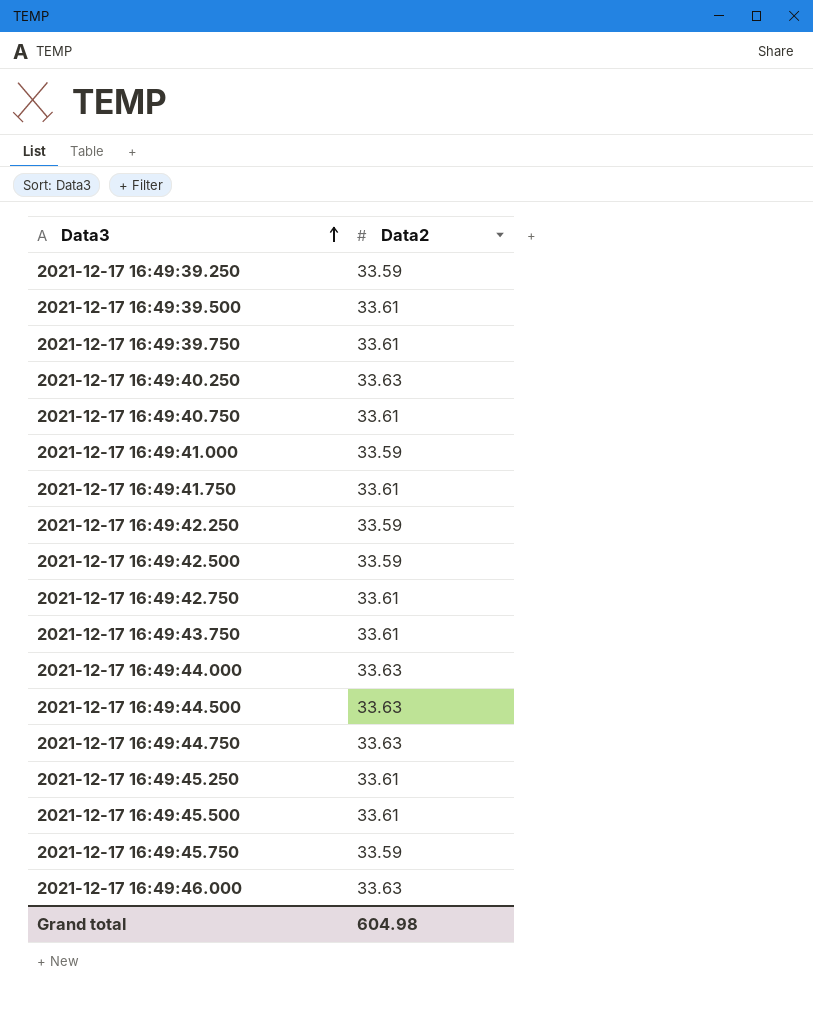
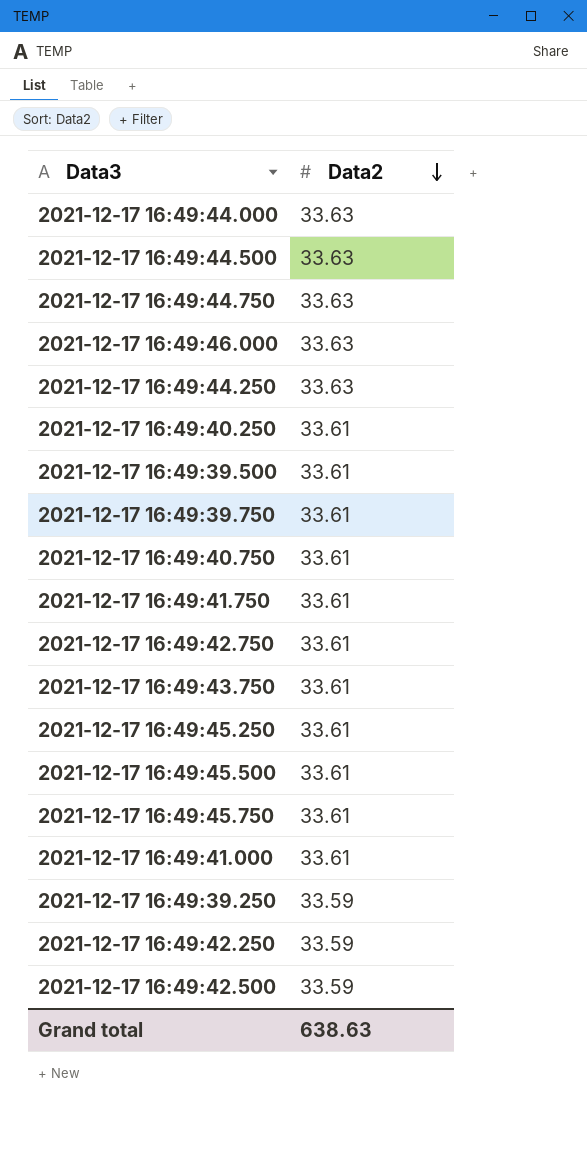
row order: Data3 ascending -> Data2 descending
row 2021-12-17 16:49:44.250: none -> 33.63
2021-12-17 16:49:40.250 | Data2: 33.63 -> 33.61
2021-12-17 16:49:45.750 | Data2: 33.59 -> 33.61
2021-12-17 16:49:41.000 | Data2: 33.59 -> 33.61
Grand total | Data2: 604.98 -> 638.63

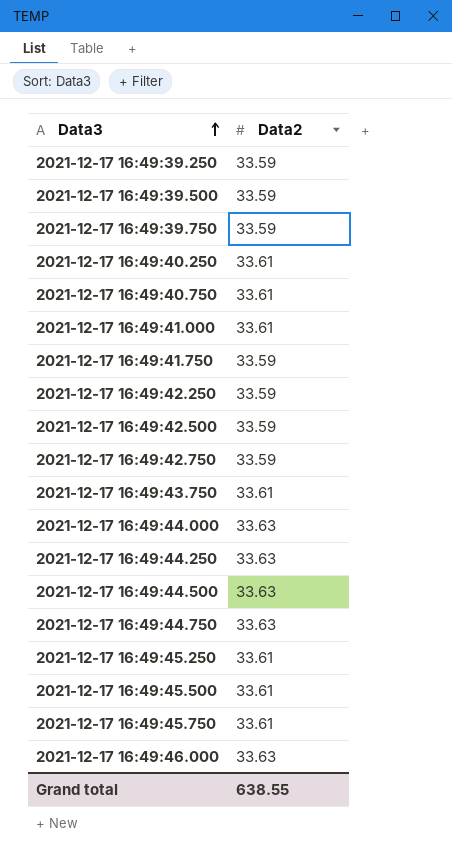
row order: Data2 descending -> Data3 ascending
2021-12-17 16:49:39.500 | Data2: 33.61 -> 33.59
2021-12-17 16:49:39.750 | Data2: 33.61 -> 33.59
2021-12-17 16:49:41.750 | Data2: 33.61 -> 33.59
2021-12-17 16:49:42.750 | Data2: 33.61 -> 33.59
Grand total | Data2: 638.63 -> 638.55

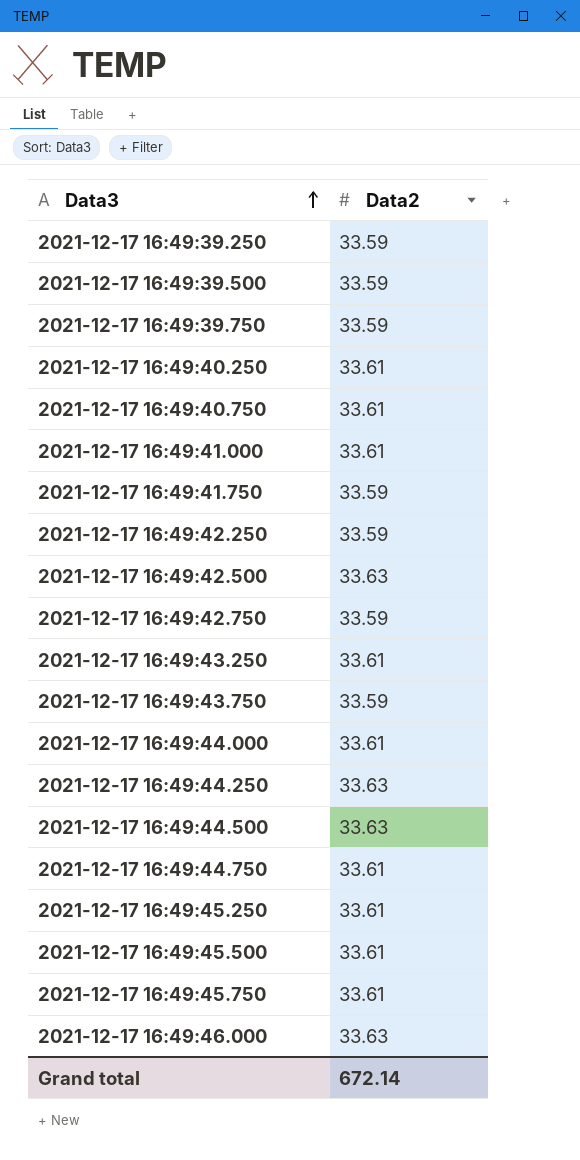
2021-12-17 16:49:42.500 | Data2: 33.59 -> 33.63
row 2021-12-17 16:49:43.250: none -> 33.61
2021-12-17 16:49:43.750 | Data2: 33.61 -> 33.59
2021-12-17 16:49:44.000 | Data2: 33.63 -> 33.61
2021-12-17 16:49:44.750 | Data2: 33.63 -> 33.61
Grand total | Data2: 638.55 -> 672.14

